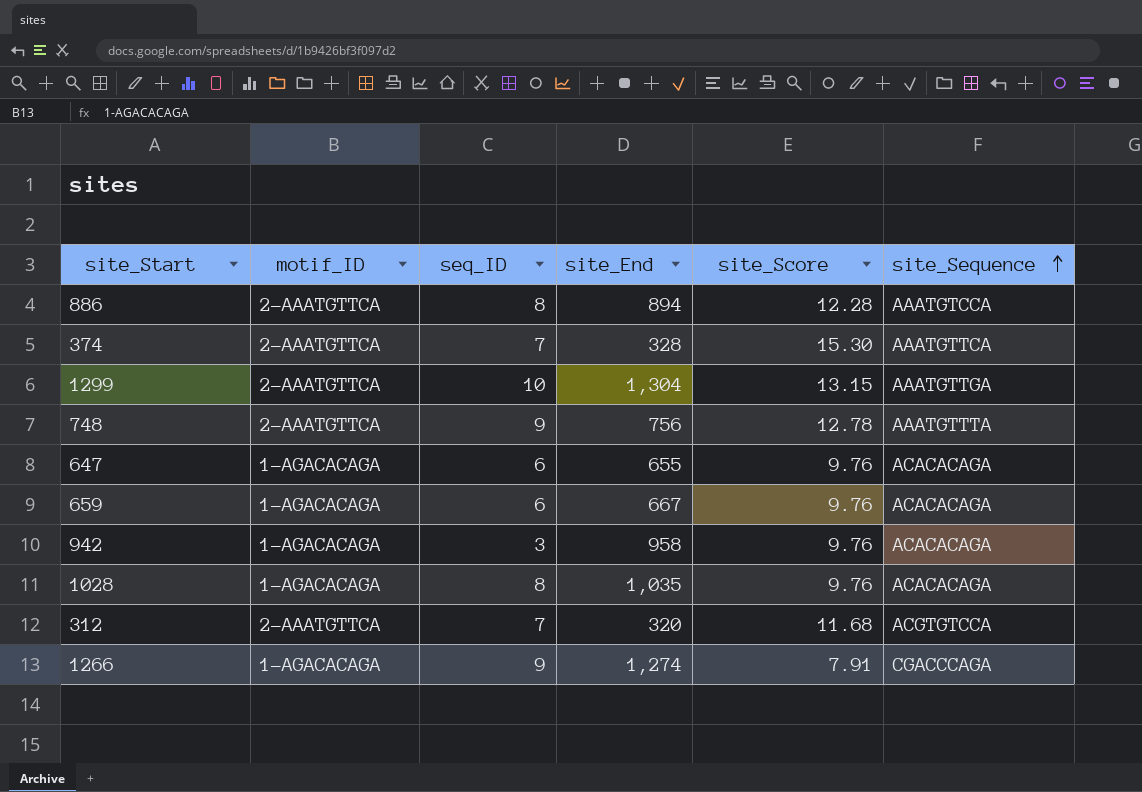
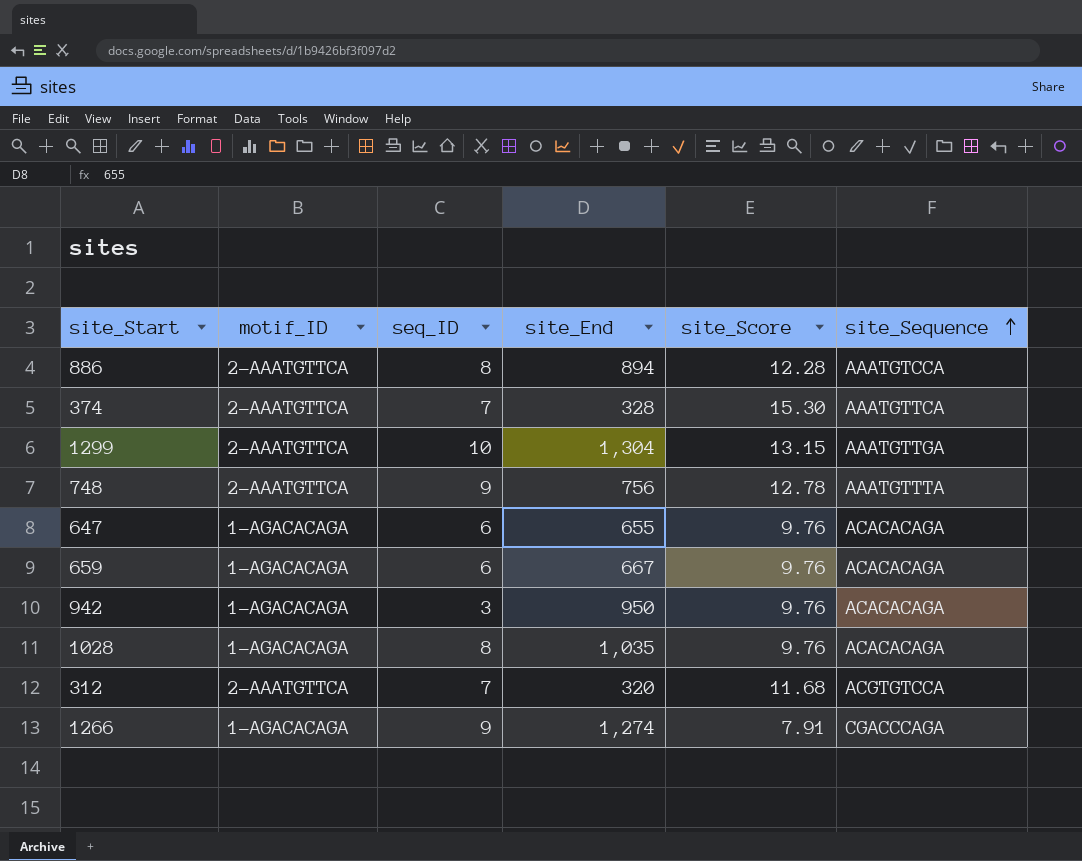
942 | site_End: 958 -> 950

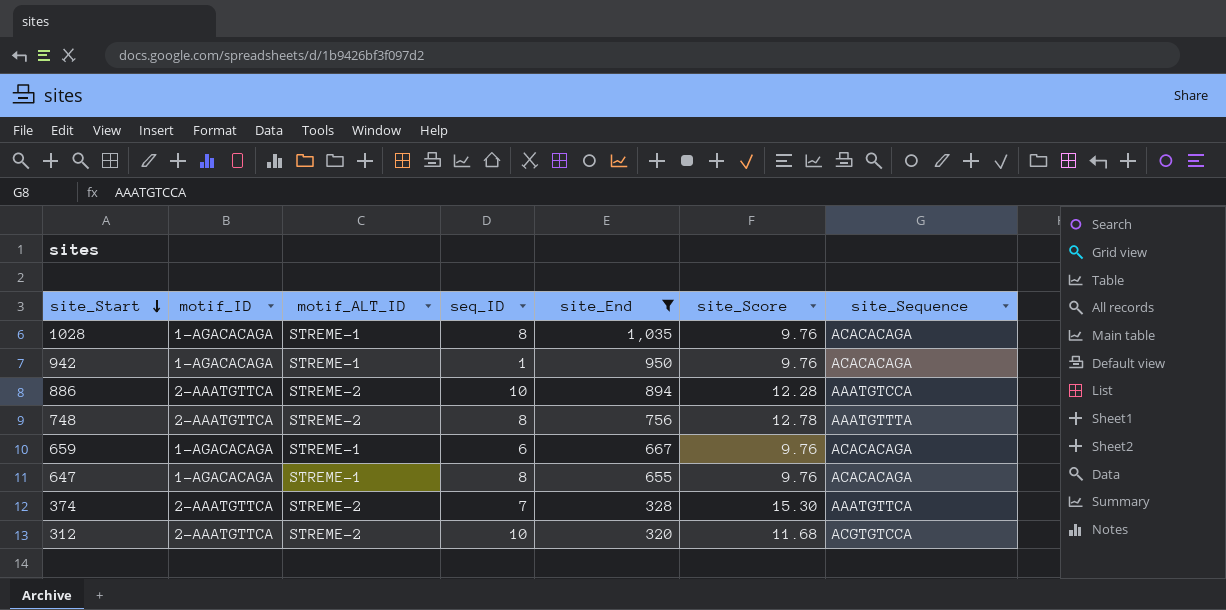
filter: none -> site_End <= 1,035
row order: site_Sequence ascending -> site_Start descending
column motif_ALT_ID | position: none -> 3
942 | seq_ID: 3 -> 1
886 | seq_ID: 8 -> 10
748 | seq_ID: 9 -> 8
647 | seq_ID: 6 -> 8
312 | seq_ID: 7 -> 10

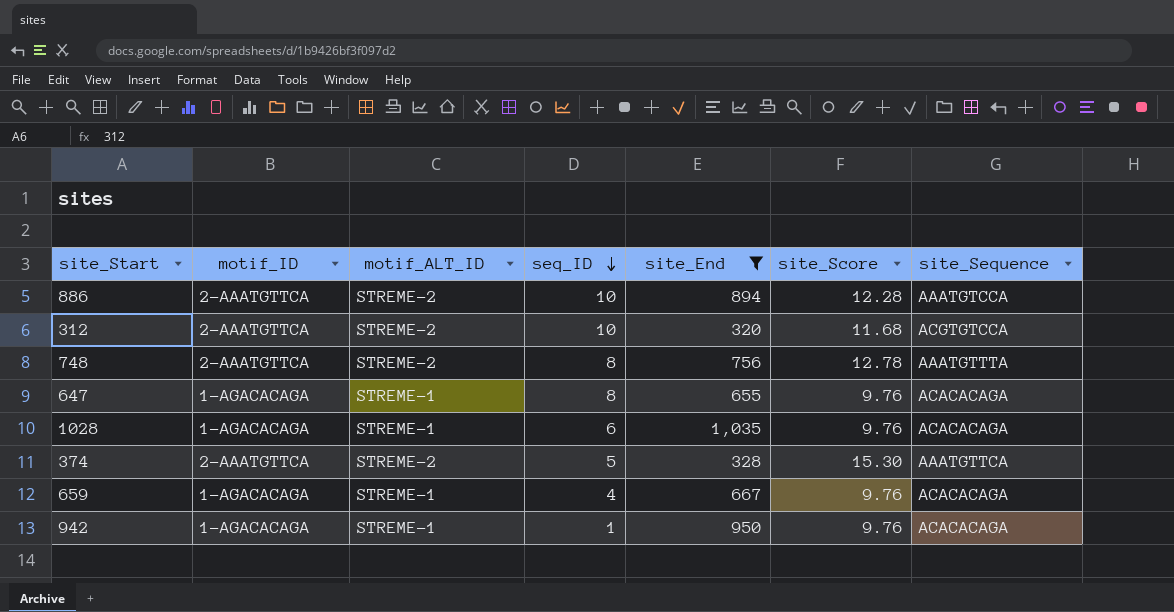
row order: site_Start descending -> seq_ID descending
1028 | seq_ID: 8 -> 6
374 | seq_ID: 7 -> 5
659 | seq_ID: 6 -> 4

